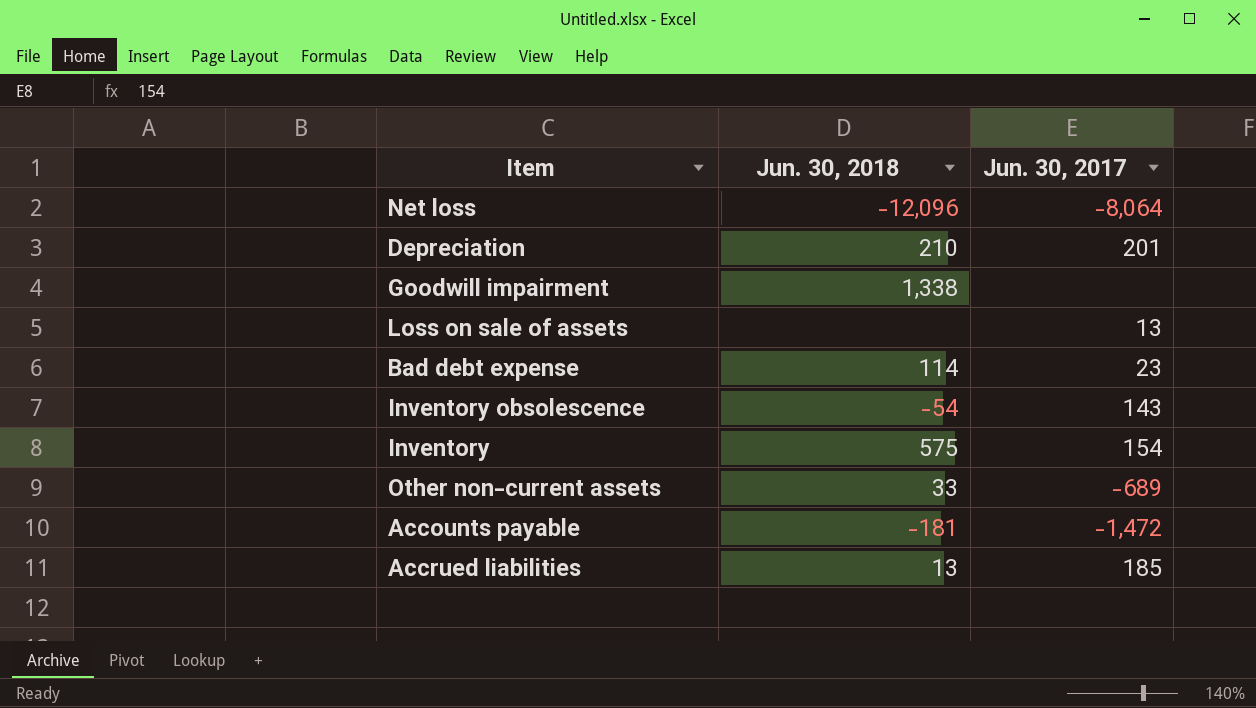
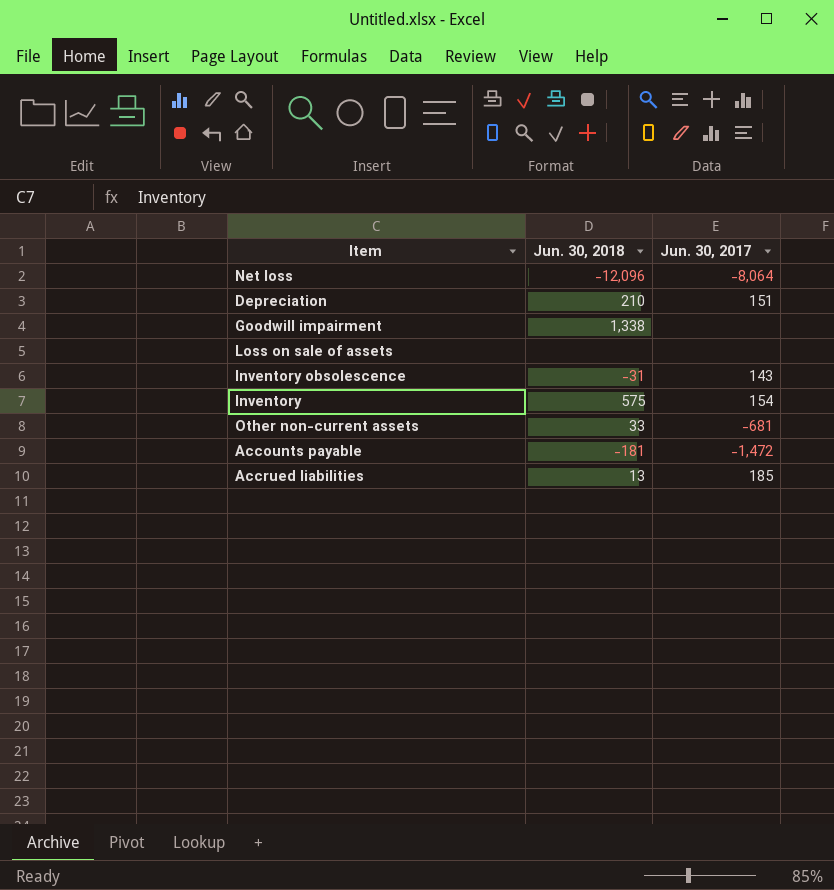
row Bad debt expense: 114 | 23 -> none
Depreciation | Jun. 30, 2017: 201 -> 151
Loss on sale of assets | Jun. 30, 2017: 13 -> none
Inventory obsolescence | Jun. 30, 2018: -54 -> -31
Other non-current assets | Jun. 30, 2017: -689 -> -681

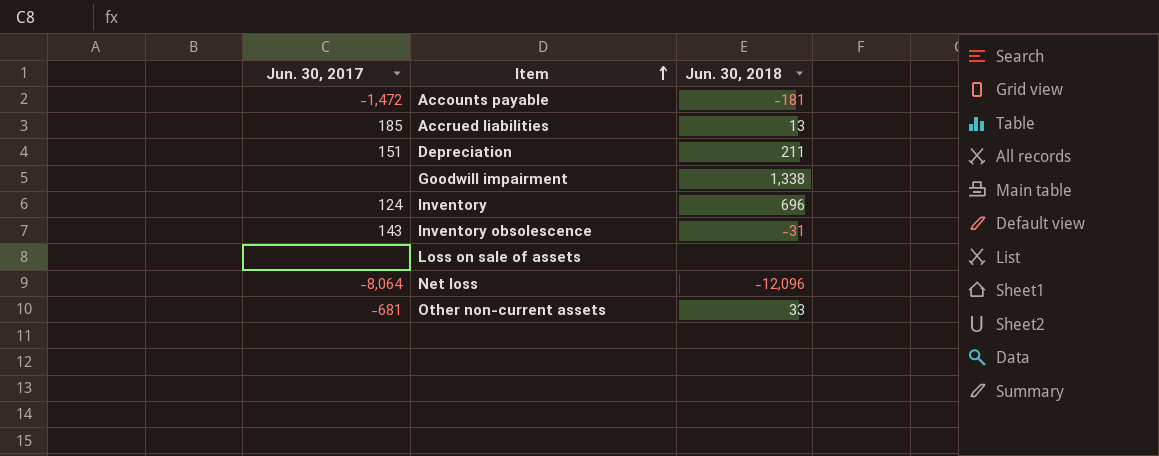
row order: none -> Item ascending
column Jun. 30, 2017 | position: 3 -> 1
Depreciation | Jun. 30, 2018: 210 -> 211
Inventory | Jun. 30, 2017: 154 -> 124
Inventory | Jun. 30, 2018: 575 -> 696

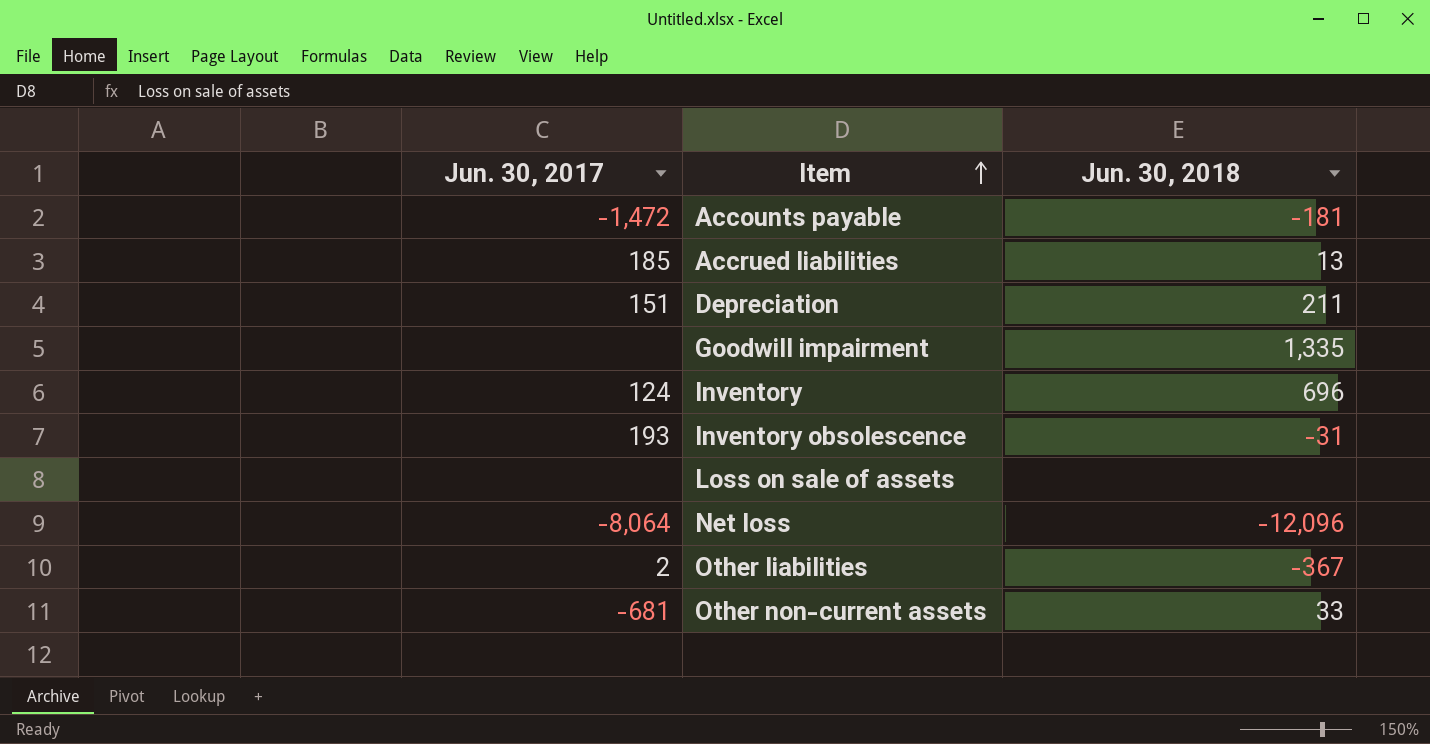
Goodwill impairment | Jun. 30, 2018: 1,338 -> 1,335
Inventory obsolescence | Jun. 30, 2017: 143 -> 193
row Other liabilities: none -> 2 | -367

